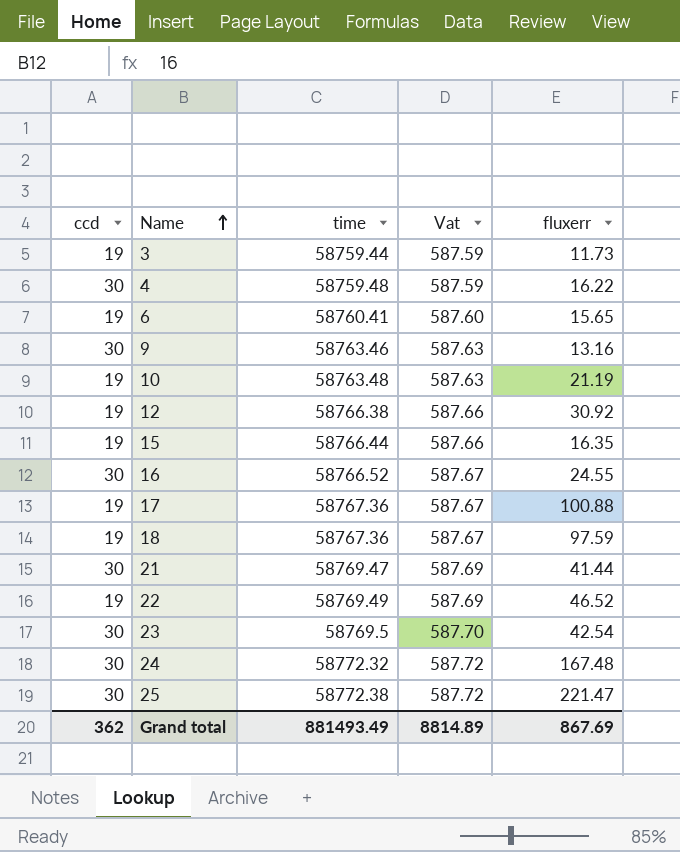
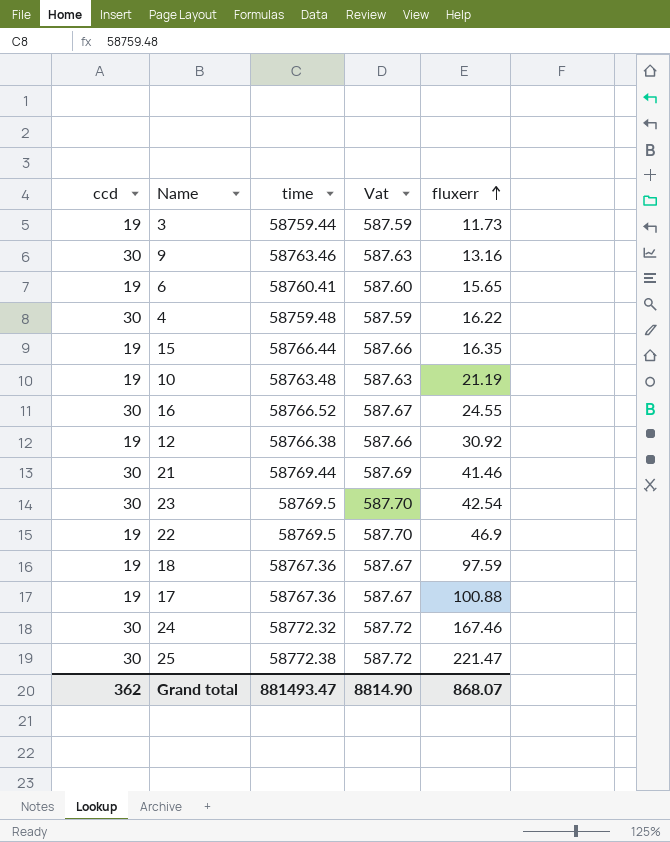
row order: Name ascending -> fluxerr ascending
21 | time: 58769.47 -> 58769.44
21 | fluxerr: 41.44 -> 41.46
22 | time: 58769.49 -> 58769.5
22 | Vat: 587.69 -> 587.70
22 | fluxerr: 46.52 -> 46.9
24 | fluxerr: 167.48 -> 167.46
Grand total | time: 881493.49 -> 881493.47
Grand total | Vat: 8814.89 -> 8814.90
Grand total | fluxerr: 867.69 -> 868.07

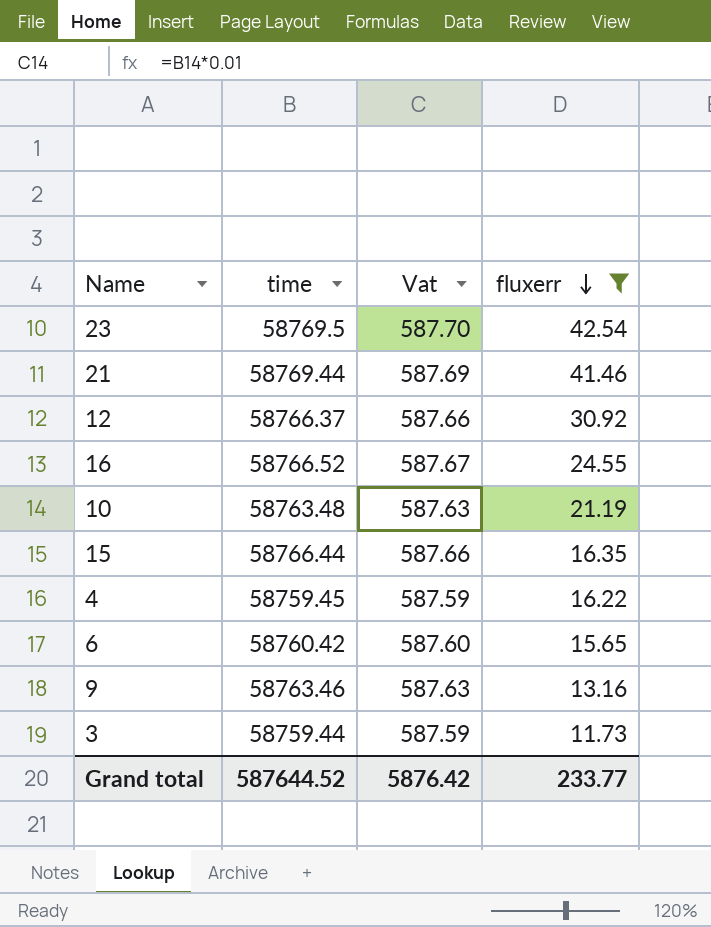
filter: none -> fluxerr <= 42.54
row order: fluxerr ascending -> fluxerr descending
column ccd | position: 1 -> none
12 | time: 58766.38 -> 58766.37
4 | time: 58759.48 -> 58759.45
6 | time: 58760.41 -> 58760.42
Grand total | time: 881493.47 -> 587644.52
Grand total | Vat: 8814.90 -> 5876.42
Grand total | fluxerr: 868.07 -> 233.77

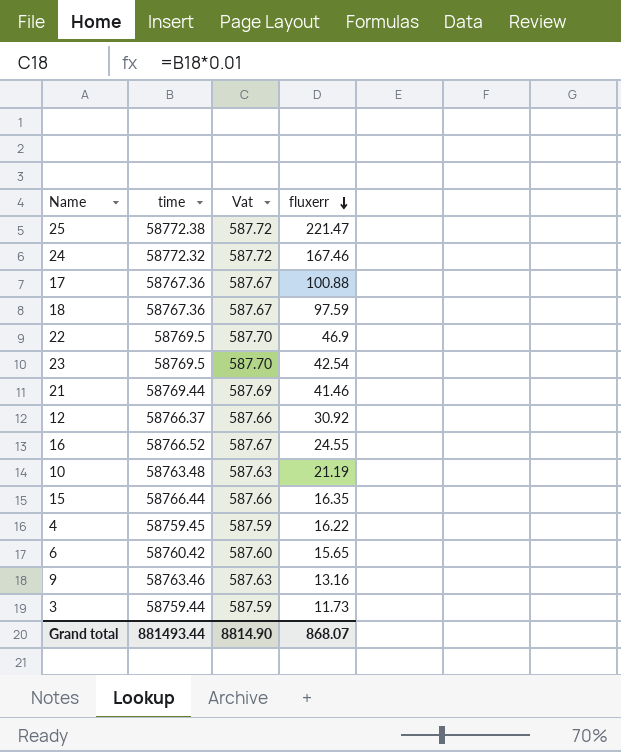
filter: fluxerr <= 42.54 -> none
Grand total | time: 587644.52 -> 881493.44
Grand total | Vat: 5876.42 -> 8814.90
Grand total | fluxerr: 233.77 -> 868.07

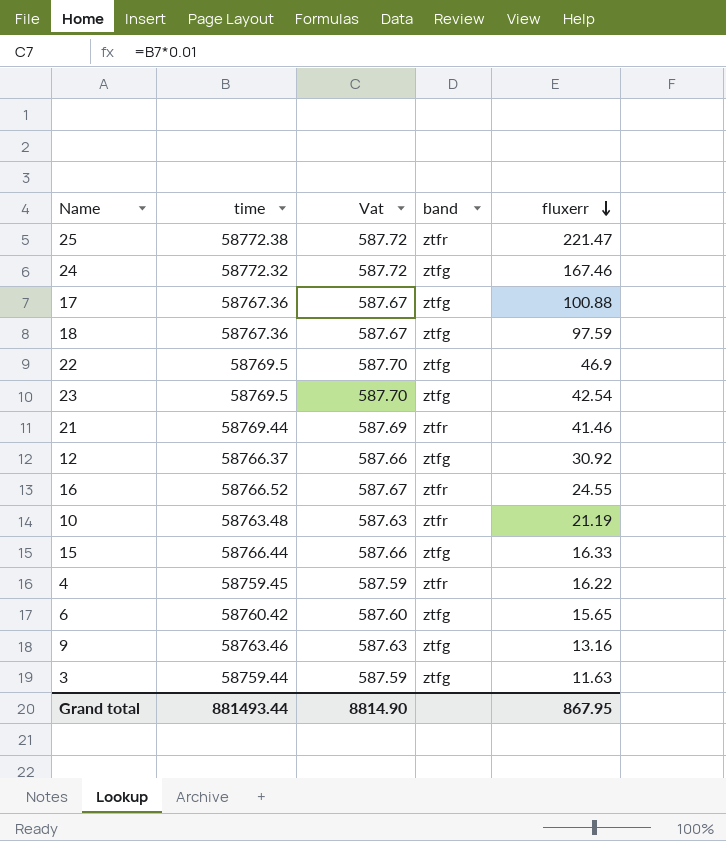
column band | position: none -> 4
15 | fluxerr: 16.35 -> 16.33
3 | fluxerr: 11.73 -> 11.63
Grand total | fluxerr: 868.07 -> 867.95

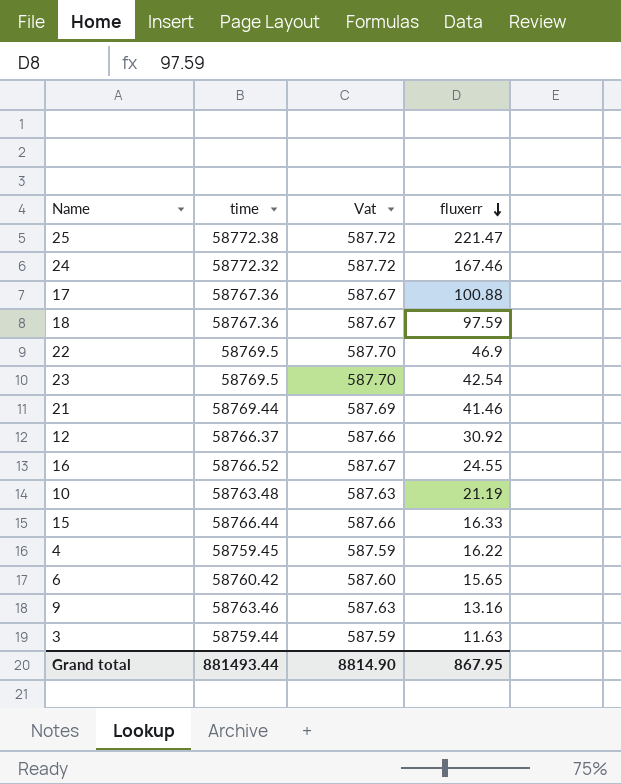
column band | position: 4 -> none

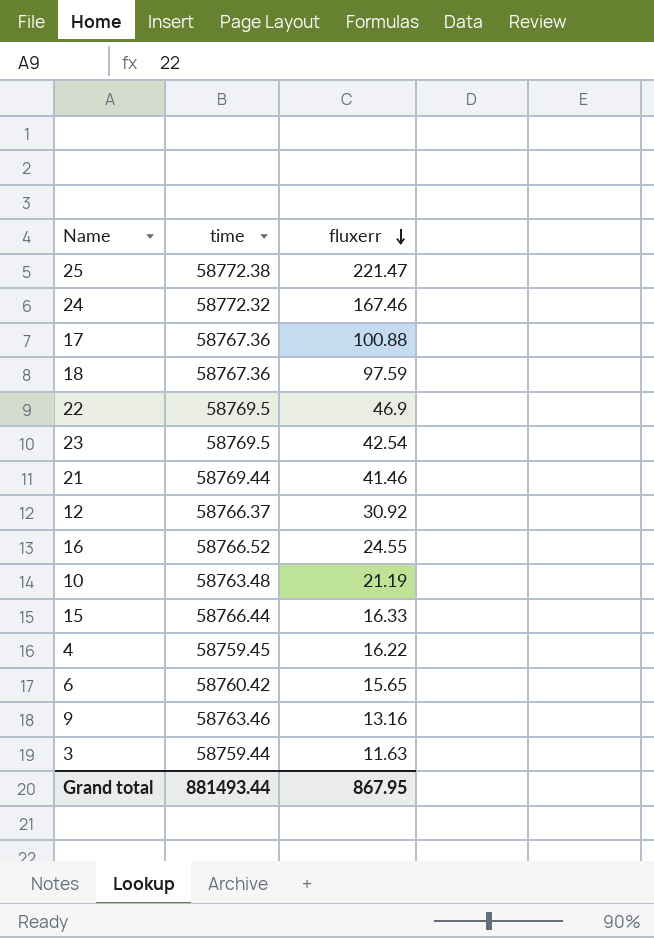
column Vat | formula: [time] * 0.01 -> none

